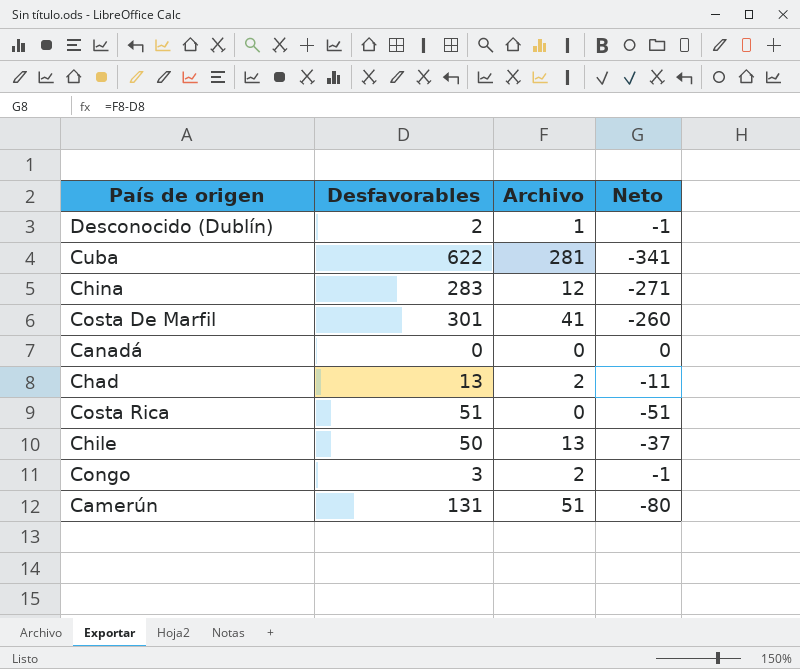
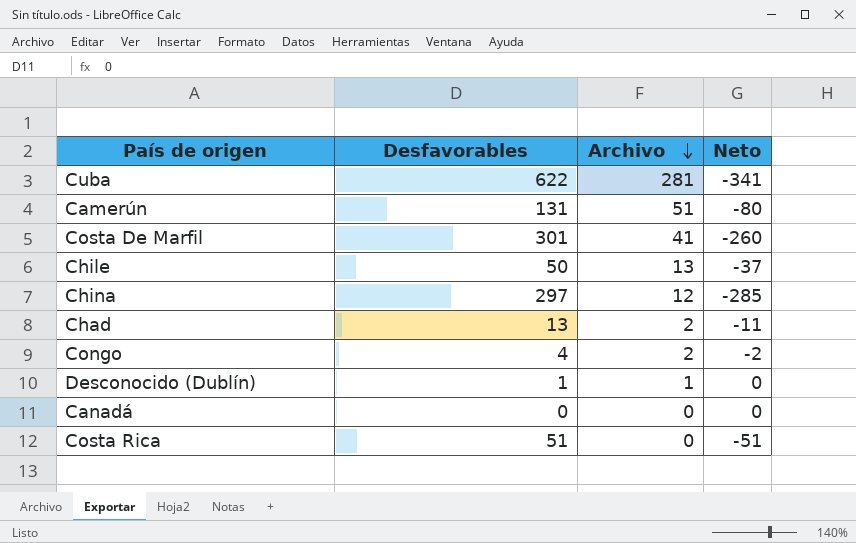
row order: none -> Archivo descending
China | Desfavorables: 283 -> 297
China | Neto: -271 -> -285
Congo | Desfavorables: 3 -> 4
Congo | Neto: -1 -> -2
Desconocido (Dublín) | Desfavorables: 2 -> 1
Desconocido (Dublín) | Neto: -1 -> 0

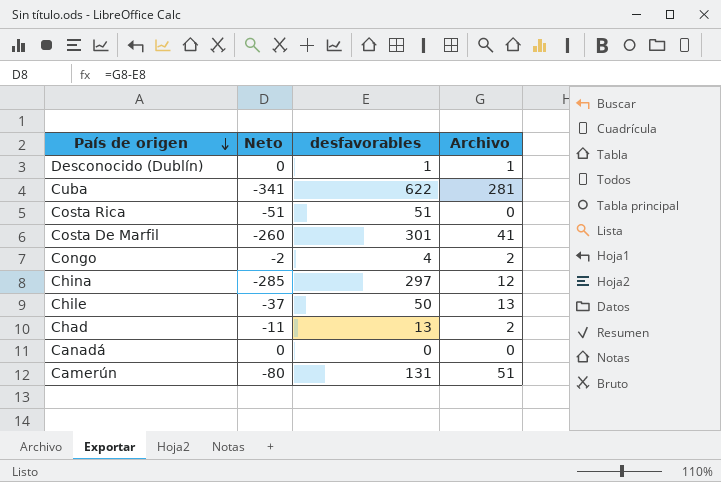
row order: Archivo descending -> País de origen descending
column Neto | position: 4 -> 2
column name: Desfavorables -> desfavorables

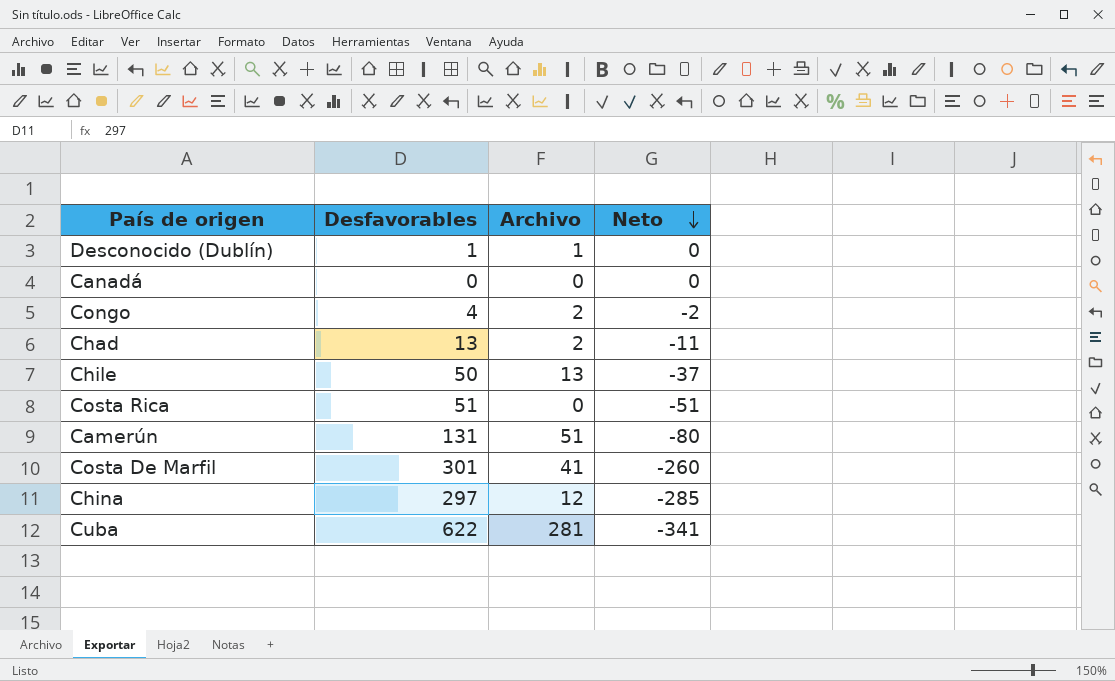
row order: País de origen descending -> Neto descending
column name: desfavorables -> Desfavorables
column Neto | position: 2 -> 4

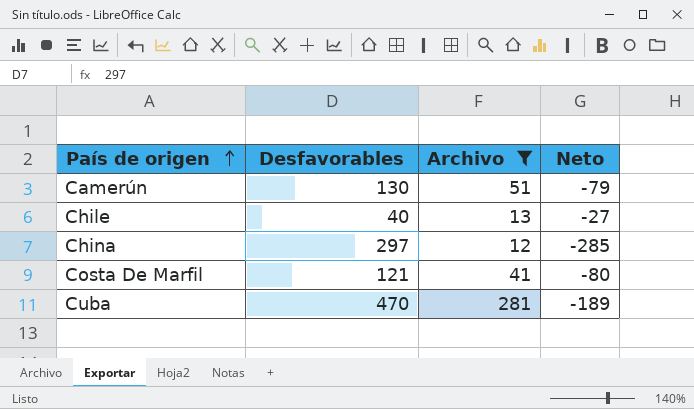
filter: none -> Archivo >= 12
row order: Neto descending -> País de origen ascending
Camerún | Desfavorables: 131 -> 130
Camerún | Neto: -80 -> -79
Chile | Desfavorables: 50 -> 40
Chile | Neto: -37 -> -27
Costa De Marfil | Desfavorables: 301 -> 121
Costa De Marfil | Neto: -260 -> -80
Cuba | Desfavorables: 622 -> 470
Cuba | Neto: -341 -> -189

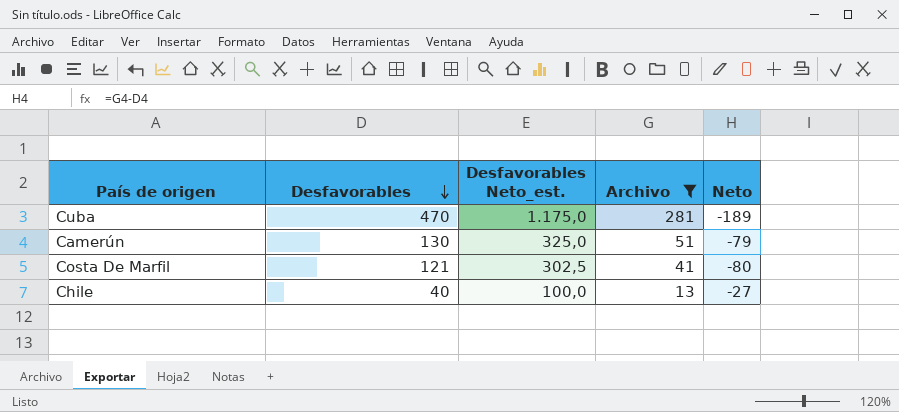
row order: País de origen ascending -> Desfavorables descending
column Desfavorables Neto_est. | formula: none -> [Desfavorables] * 2,5
row China: 297 | 12 | -285 -> none

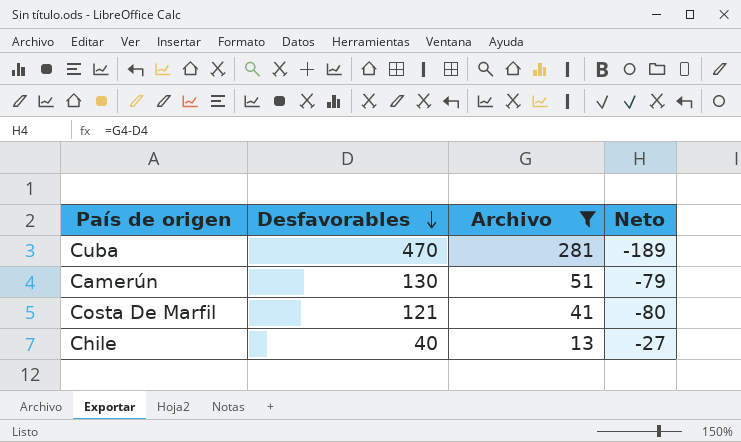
column Desfavorables Neto_est. | formula: [Desfavorables] * 2,5 -> none

